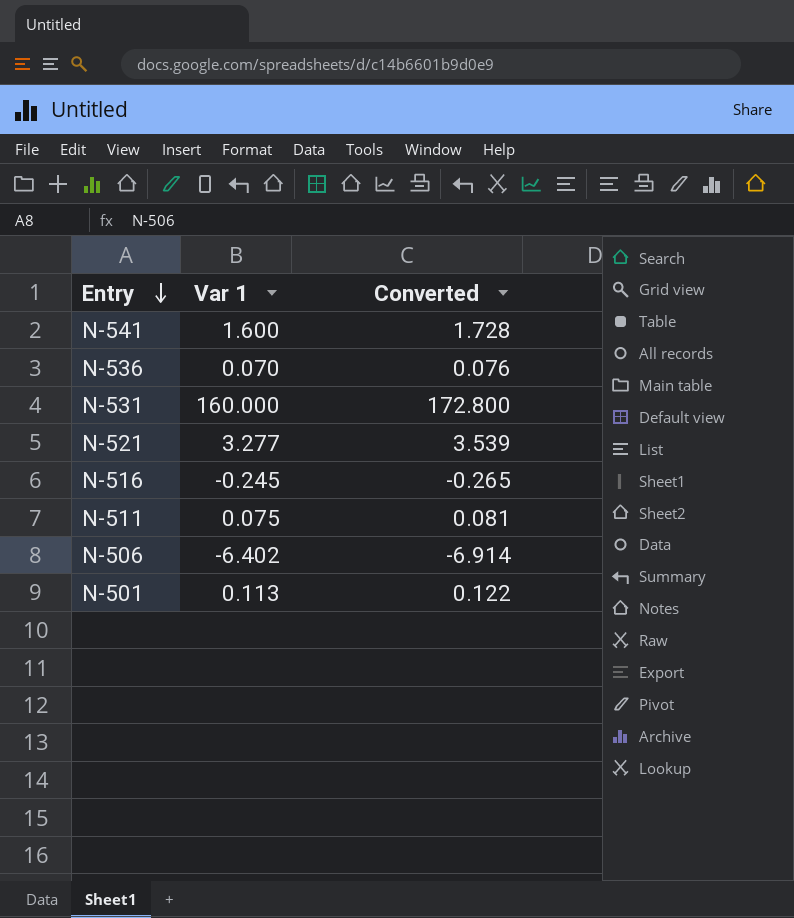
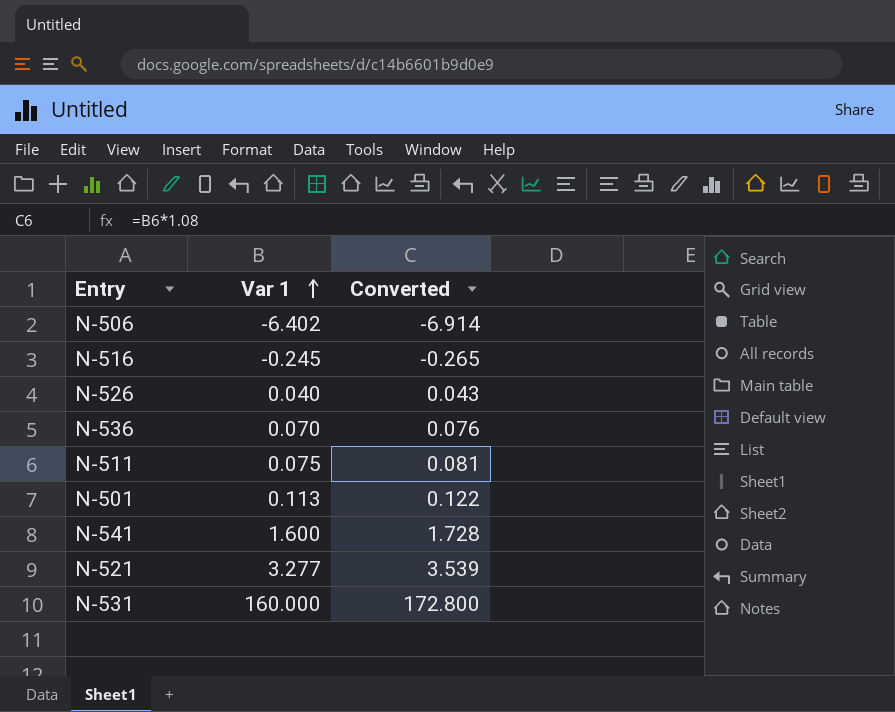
row order: Entry descending -> Var 1 ascending
row N-526: none -> 0.040 | 0.043

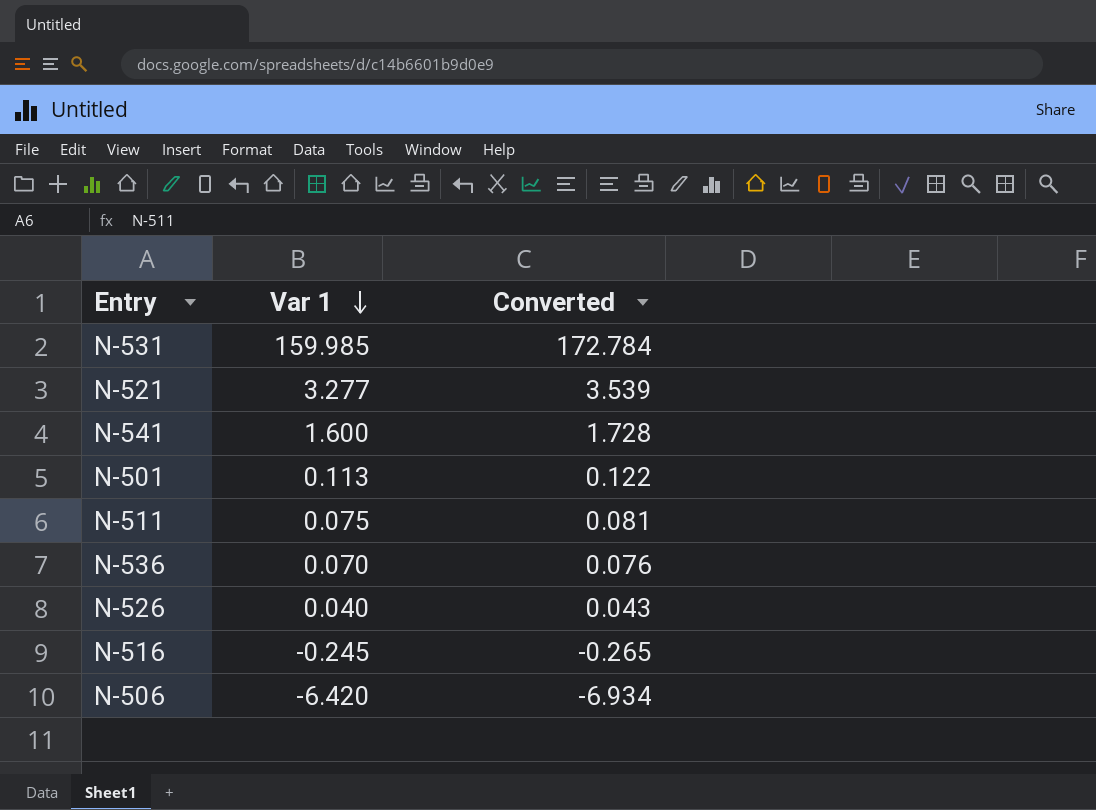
row order: Var 1 ascending -> Var 1 descending
N-531 | Var 1: 160.000 -> 159.985
N-531 | Converted: 172.800 -> 172.784
N-506 | Var 1: -6.402 -> -6.420
N-506 | Converted: -6.914 -> -6.934

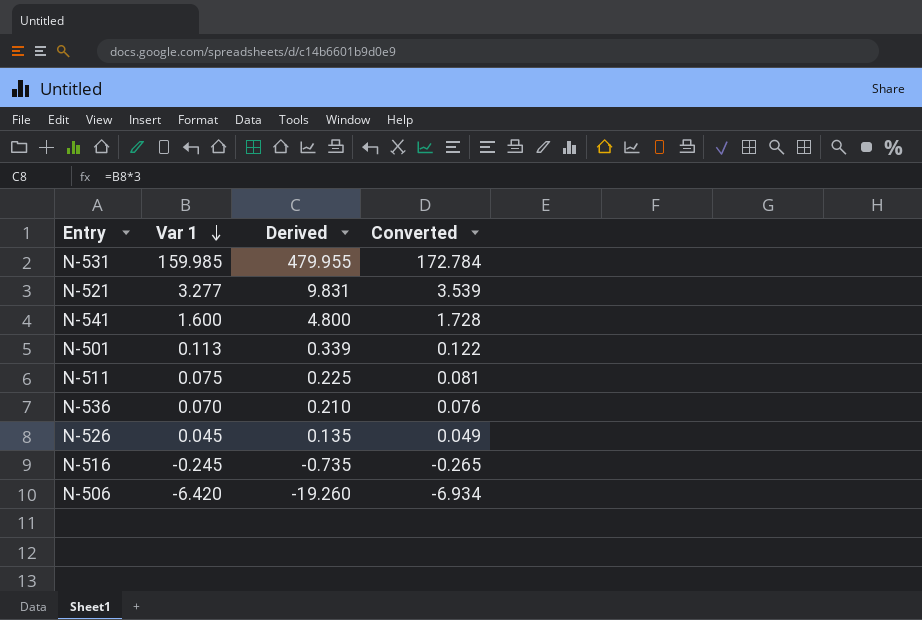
column Derived | formula: none -> [Var 1] * 3
N-526 | Var 1: 0.040 -> 0.045
N-526 | Converted: 0.043 -> 0.049

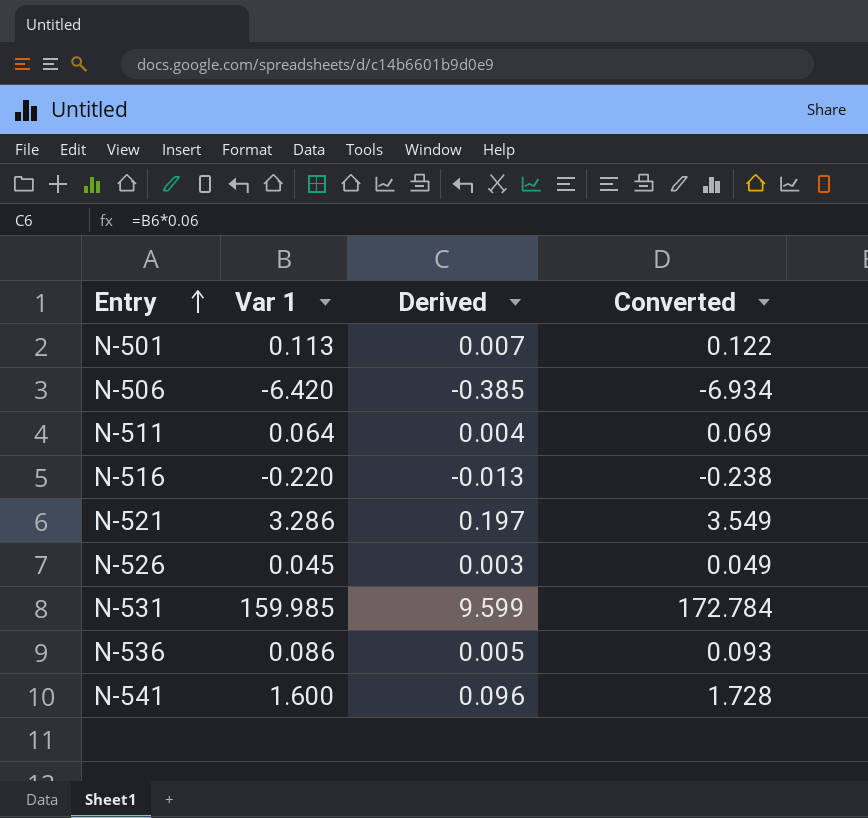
row order: Var 1 descending -> Entry ascending
column Derived | formula: [Var 1] * 3 -> [Var 1] * 0.06
N-511 | Var 1: 0.075 -> 0.064
N-511 | Converted: 0.081 -> 0.069
N-516 | Var 1: -0.245 -> -0.220
N-516 | Converted: -0.265 -> -0.238
N-521 | Var 1: 3.277 -> 3.286
N-521 | Converted: 3.539 -> 3.549
N-536 | Var 1: 0.070 -> 0.086
N-536 | Converted: 0.076 -> 0.093

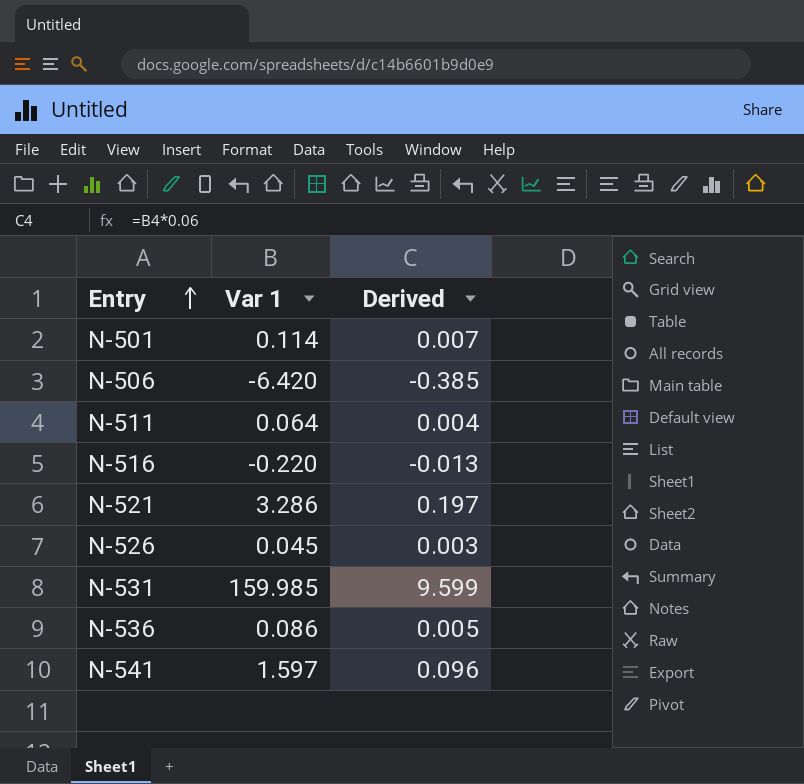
column Converted | formula: [Var 1] * 1.08 -> none
N-501 | Var 1: 0.113 -> 0.114
N-541 | Var 1: 1.600 -> 1.597

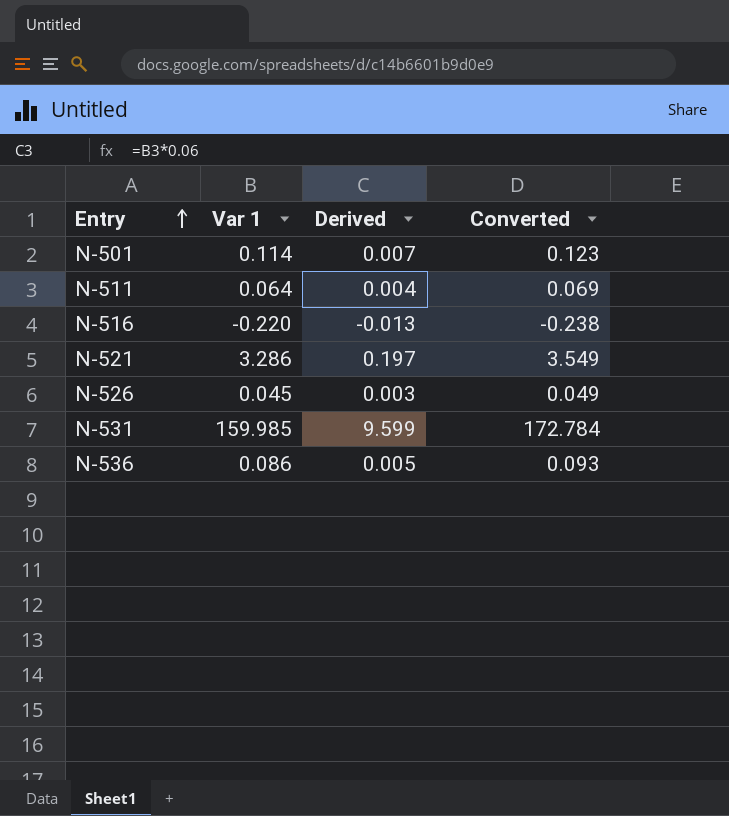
column Converted | formula: none -> [Var 1] * 1.08
row N-506: -6.420 | -0.385 -> none
row N-541: 1.597 | 0.096 -> none

